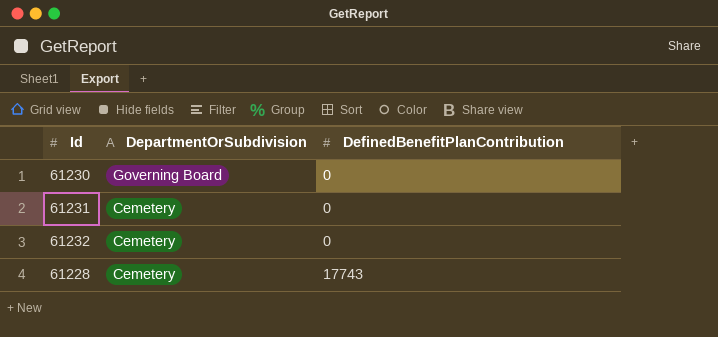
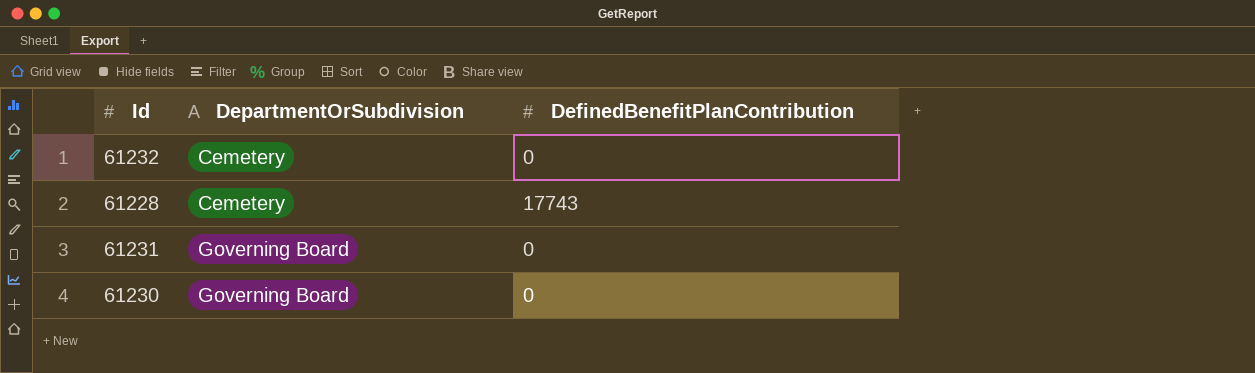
row order: DepartmentOrSubdivision descending -> DepartmentOrSubdivision ascending
61231 | DepartmentOrSubdivision: Cemetery -> Governing Board

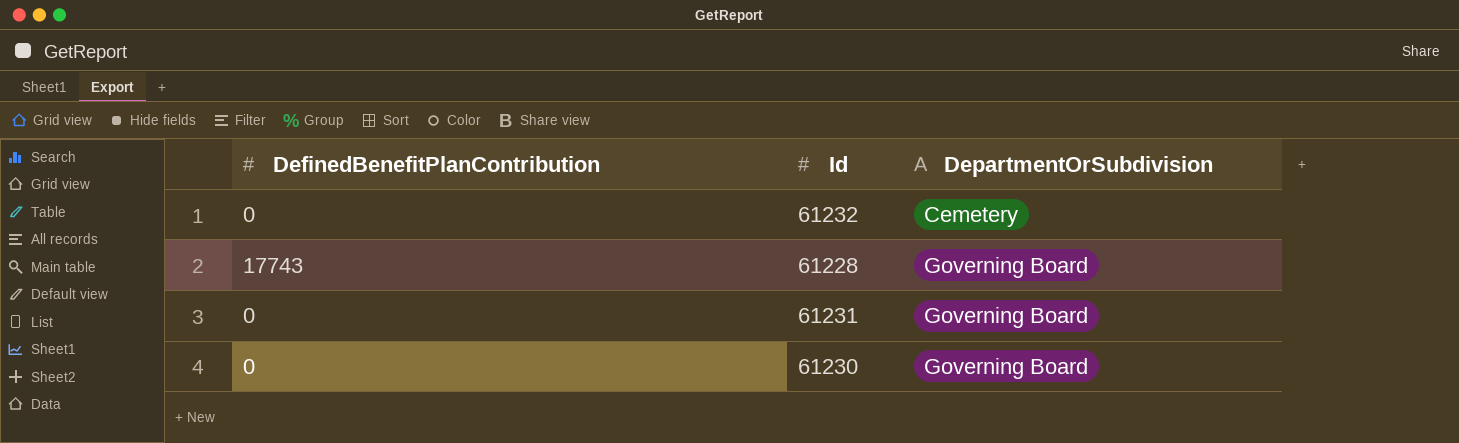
column DefinedBenefitPlanContribution | position: 3 -> 1
61228 | DepartmentOrSubdivision: Cemetery -> Governing Board

